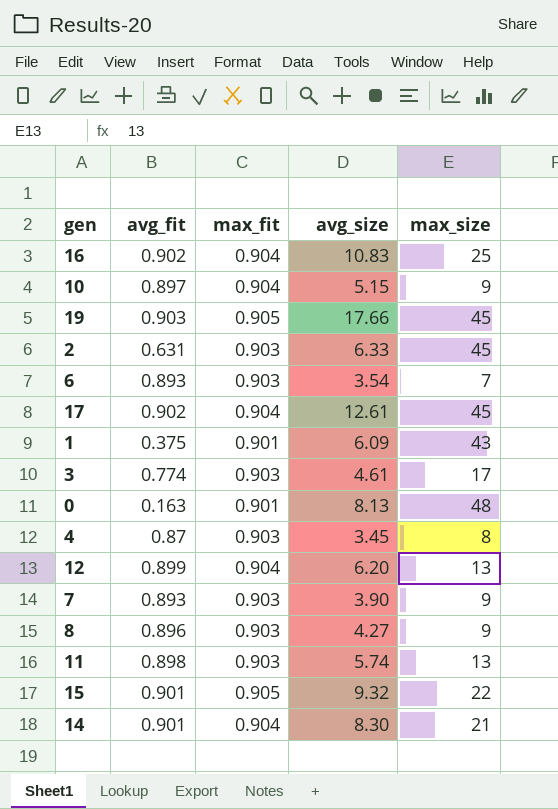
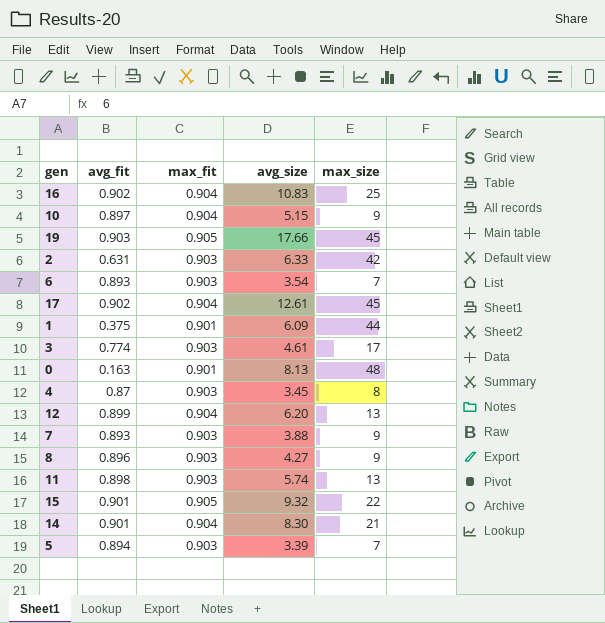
2 | max_size: 45 -> 42
1 | max_size: 43 -> 44
7 | avg_size: 3.90 -> 3.88
row 5: none -> 0.894 | 0.903 | 3.39 | 7

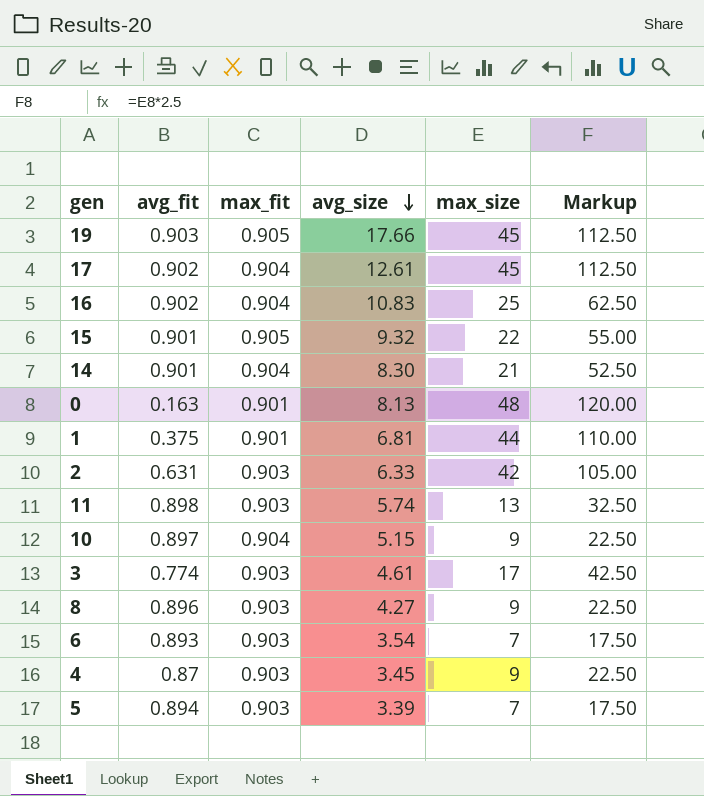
row order: none -> avg_size descending
column Markup | formula: none -> [max_size] * 2.5
row 12: 0.899 | 0.904 | 6.20 | 13 -> none
row 7: 0.893 | 0.903 | 3.88 | 9 -> none
1 | avg_size: 6.09 -> 6.81
4 | max_size: 8 -> 9

